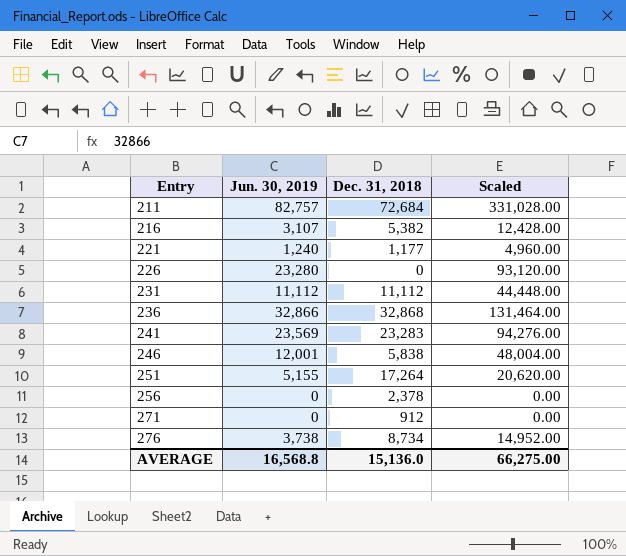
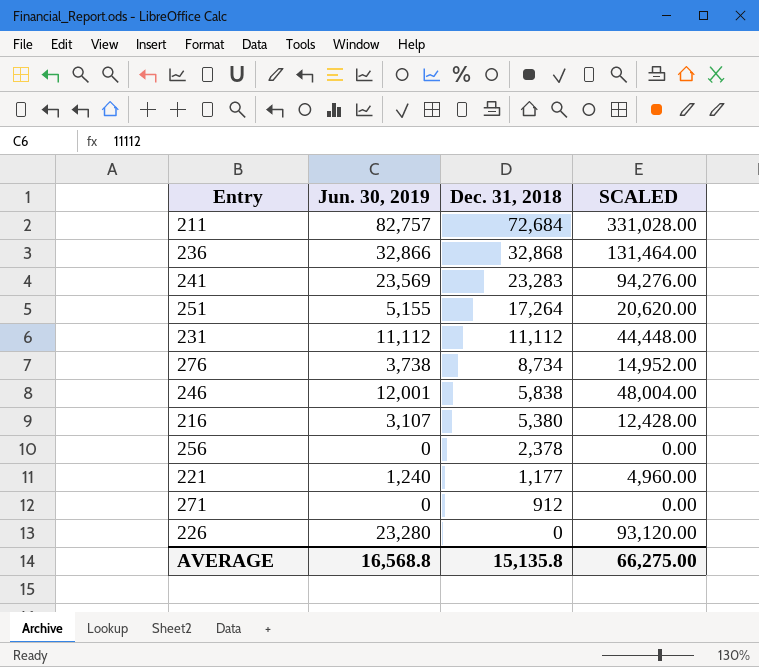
row order: Entry ascending -> Dec. 31, 2018 descending
column name: Scaled -> SCALED
216 | Dec. 31, 2018: 5,382 -> 5,380
AVERAGE | Dec. 31, 2018: 15,136.0 -> 15,135.8

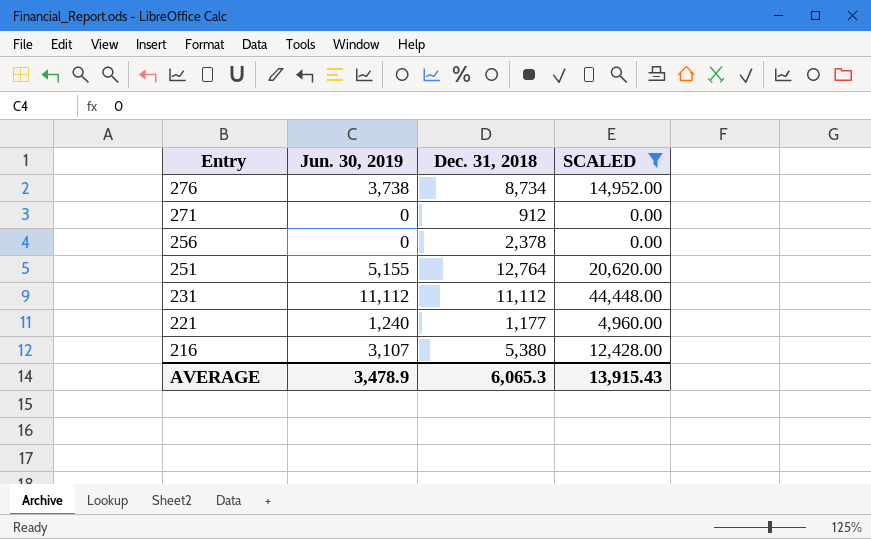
filter: none -> SCALED <= 44,448.00
row order: Dec. 31, 2018 descending -> Entry descending
251 | Dec. 31, 2018: 17,264 -> 12,764
AVERAGE | Jun. 30, 2019: 16,568.8 -> 3,478.9
AVERAGE | Dec. 31, 2018: 15,135.8 -> 6,065.3
AVERAGE | SCALED: 66,275.00 -> 13,915.43

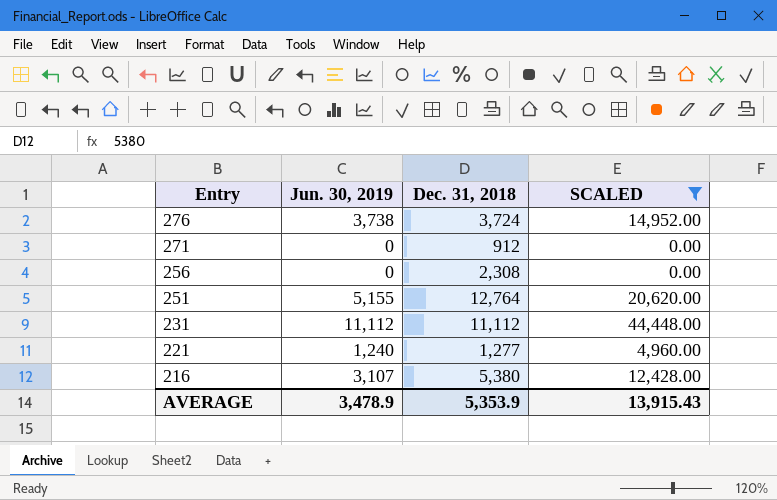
276 | Dec. 31, 2018: 8,734 -> 3,724
256 | Dec. 31, 2018: 2,378 -> 2,308
221 | Dec. 31, 2018: 1,177 -> 1,277
AVERAGE | Dec. 31, 2018: 6,065.3 -> 5,353.9

